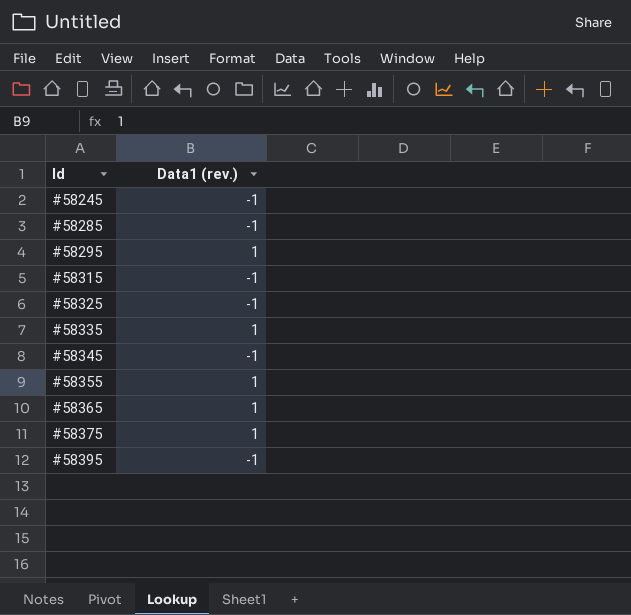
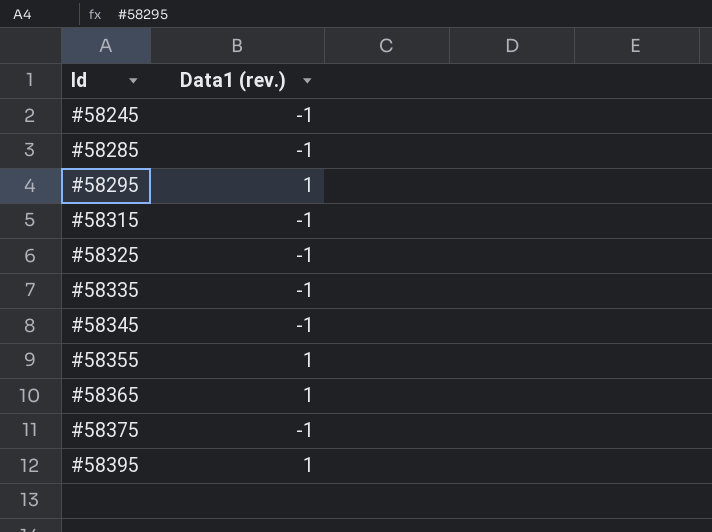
#58335 | Data1 (rev.): 1 -> -1
#58375 | Data1 (rev.): 1 -> -1
#58395 | Data1 (rev.): -1 -> 1

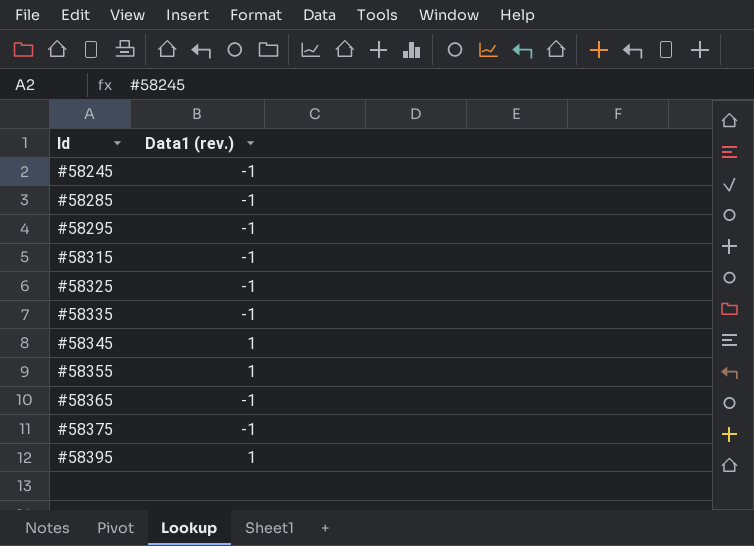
#58295 | Data1 (rev.): 1 -> -1
#58345 | Data1 (rev.): -1 -> 1
#58365 | Data1 (rev.): 1 -> -1

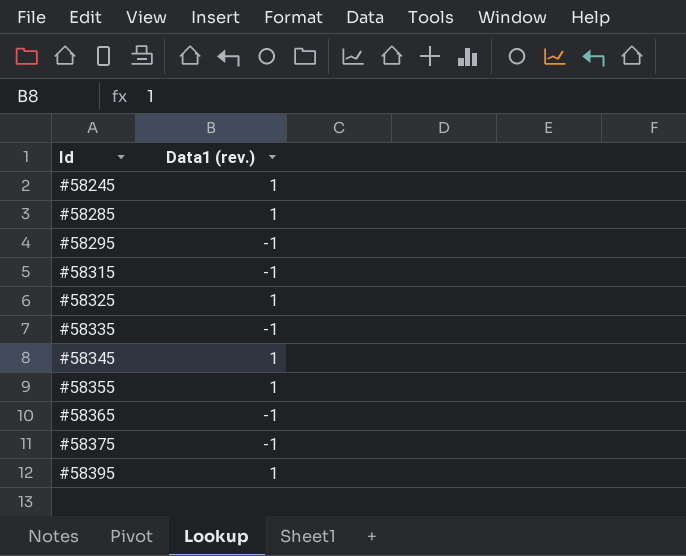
#58245 | Data1 (rev.): -1 -> 1
#58285 | Data1 (rev.): -1 -> 1
#58325 | Data1 (rev.): -1 -> 1

